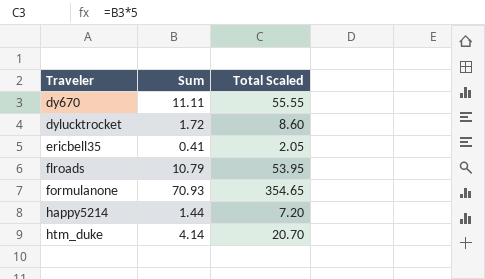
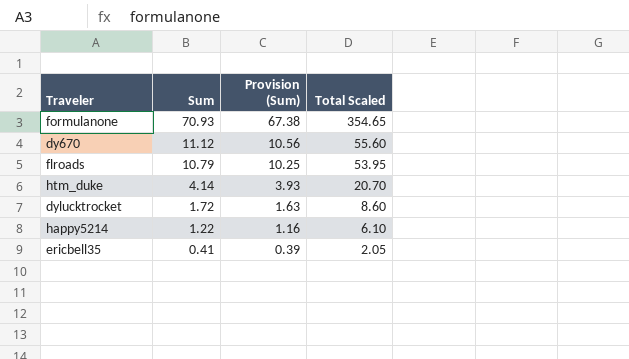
row order: Traveler ascending -> Sum descending
column Provision (Sum) | formula: none -> [Sum] * 0.95
dy670 | Sum: 11.11 -> 11.12
dy670 | Total Scaled: 55.55 -> 55.60
happy5214 | Sum: 1.44 -> 1.22
happy5214 | Total Scaled: 7.20 -> 6.10

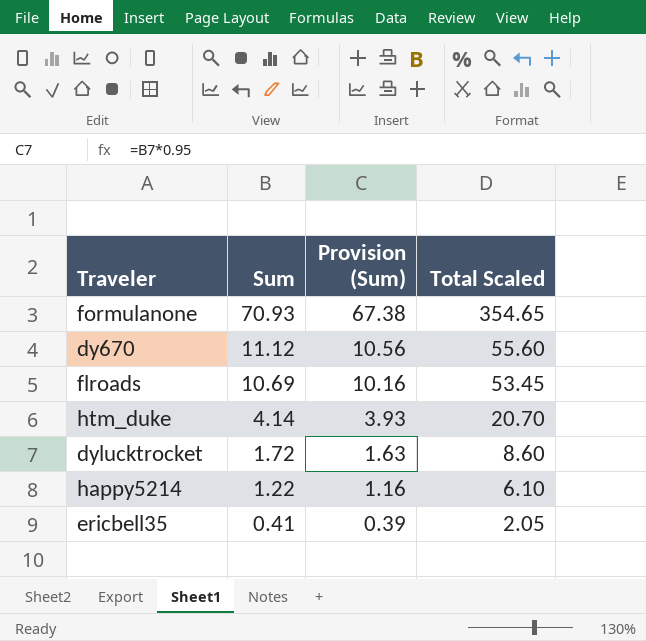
flroads | Sum: 10.79 -> 10.69
flroads | Provision (Sum): 10.25 -> 10.16
flroads | Total Scaled: 53.95 -> 53.45

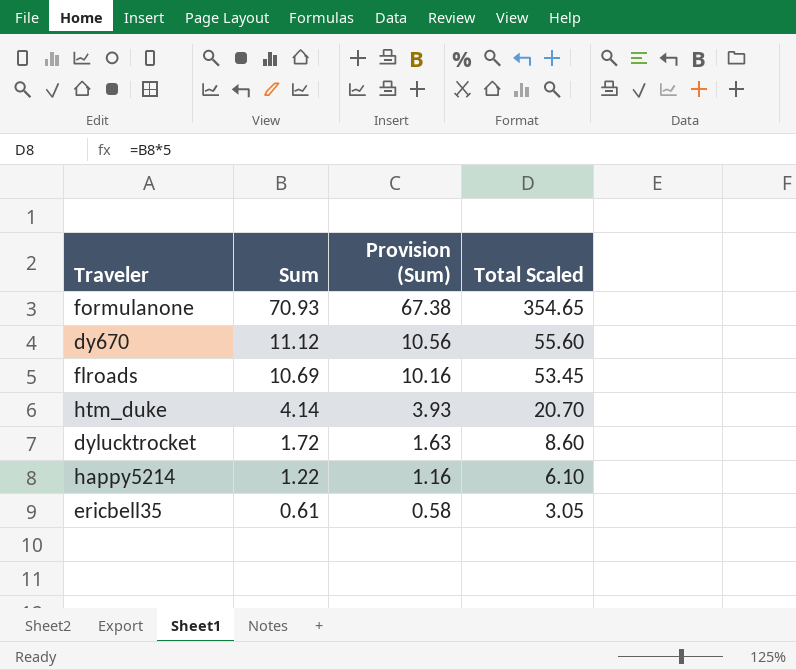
ericbell35 | Sum: 0.41 -> 0.61
ericbell35 | Provision (Sum): 0.39 -> 0.58
ericbell35 | Total Scaled: 2.05 -> 3.05

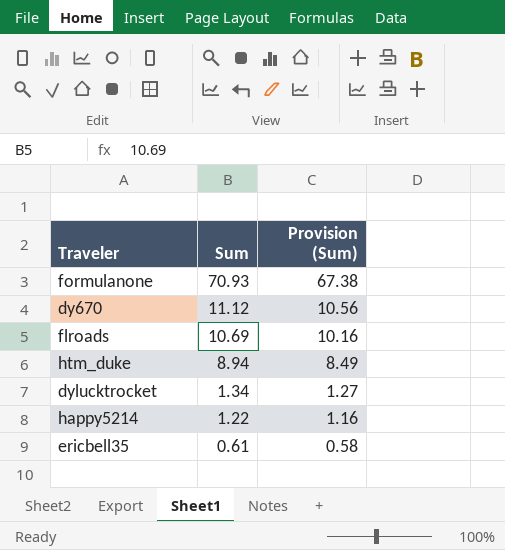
column Total Scaled | formula: [Sum] * 5 -> none
htm_duke | Sum: 4.14 -> 8.94
htm_duke | Provision (Sum): 3.93 -> 8.49
dylucktrocket | Sum: 1.72 -> 1.34
dylucktrocket | Provision (Sum): 1.63 -> 1.27

